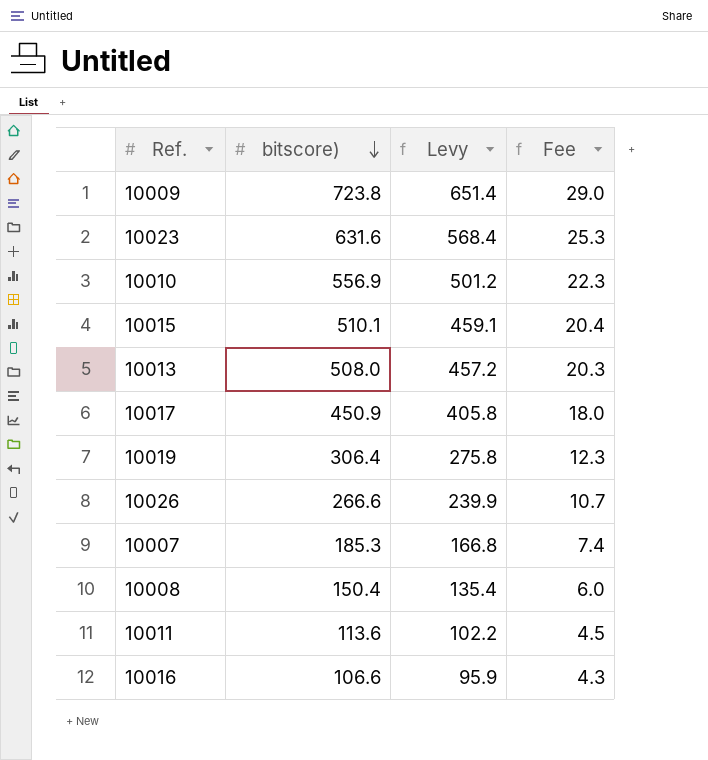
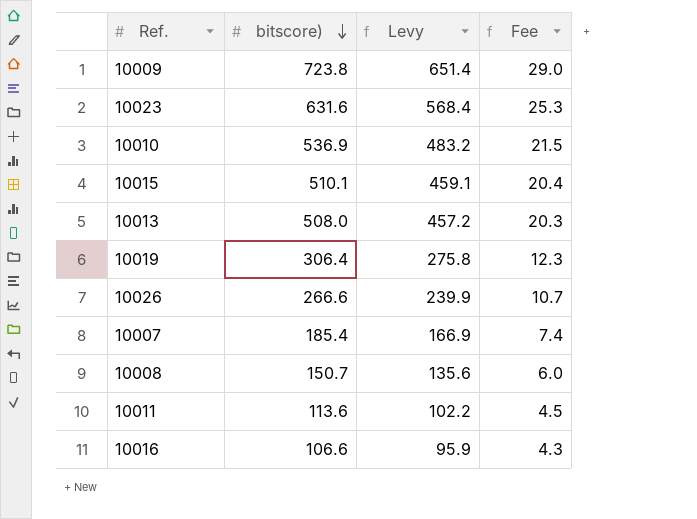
row 10017: 450.9 | 405.8 | 18.0 -> none
10010 | bitscore): 556.9 -> 536.9
10010 | Levy: 501.2 -> 483.2
10010 | Fee: 22.3 -> 21.5
10007 | bitscore): 185.3 -> 185.4
10007 | Levy: 166.8 -> 166.9
10008 | bitscore): 150.4 -> 150.7
10008 | Levy: 135.4 -> 135.6

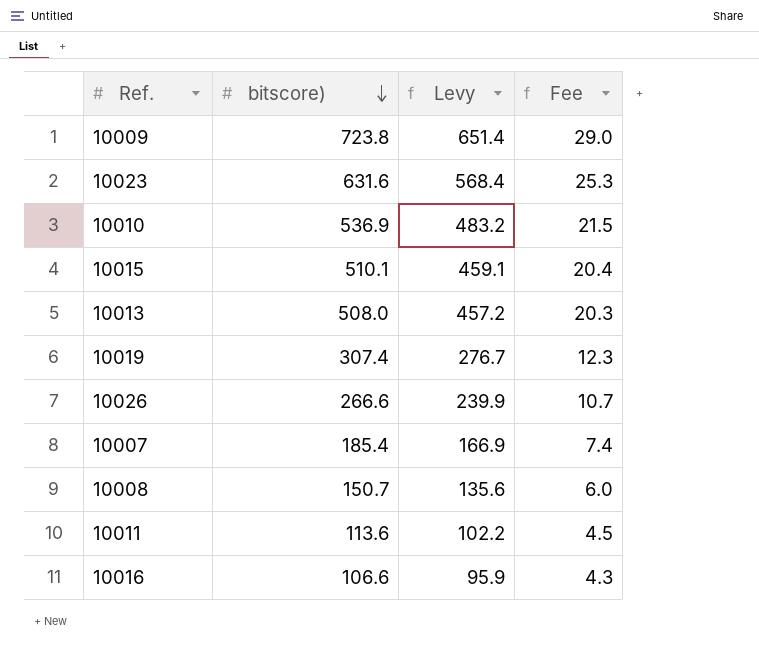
10019 | bitscore): 306.4 -> 307.4
10019 | Levy: 275.8 -> 276.7

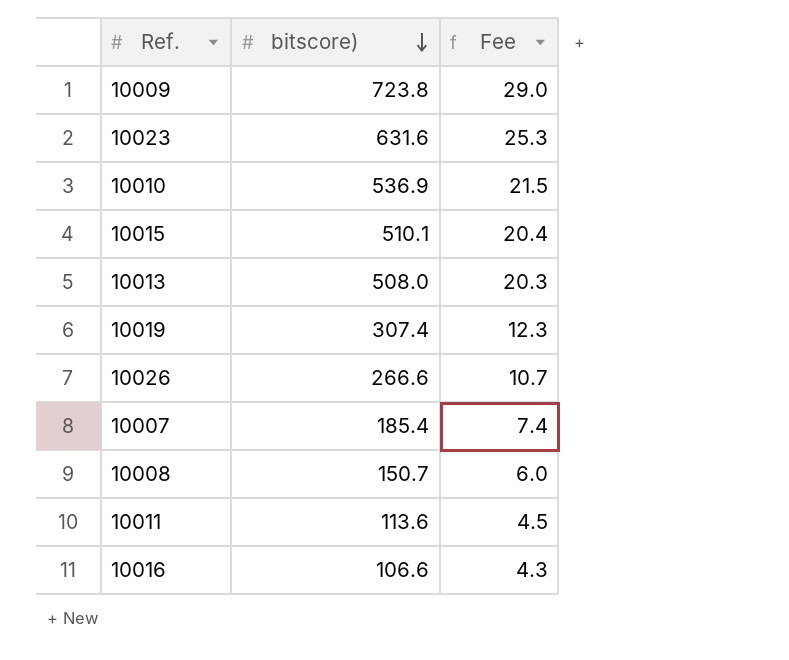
column Levy | formula: [bitscore)] * 0.9 -> none

